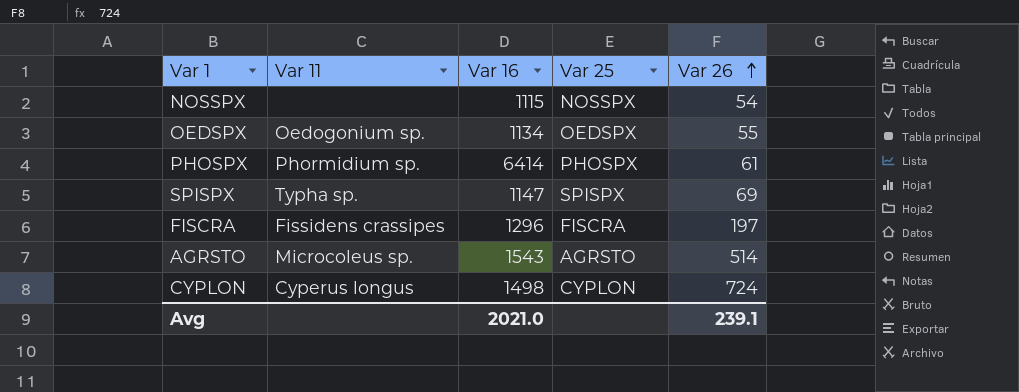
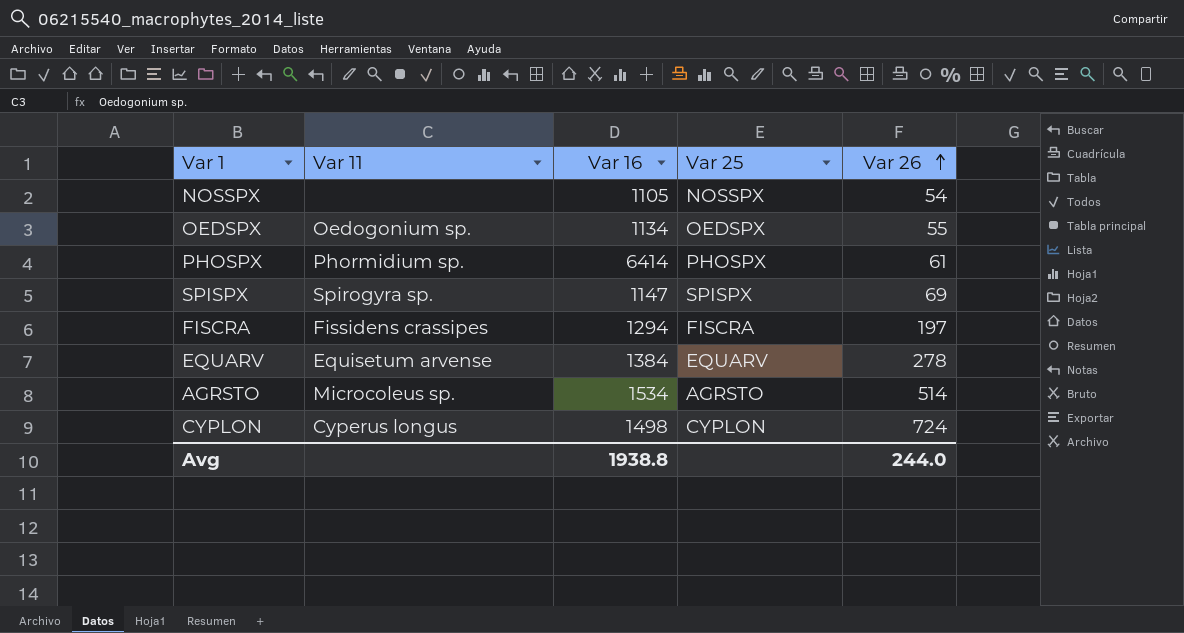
NOSSPX | Var 16: 1115 -> 1105
SPISPX | Var 11: Typha sp. -> Spirogyra sp.
FISCRA | Var 16: 1296 -> 1294
row EQUARV: none -> Equisetum arvense | 1384 | EQUARV | 278
AGRSTO | Var 16: 1543 -> 1534
Avg | Var 16: 2021.0 -> 1938.8
Avg | Var 26: 239.1 -> 244.0

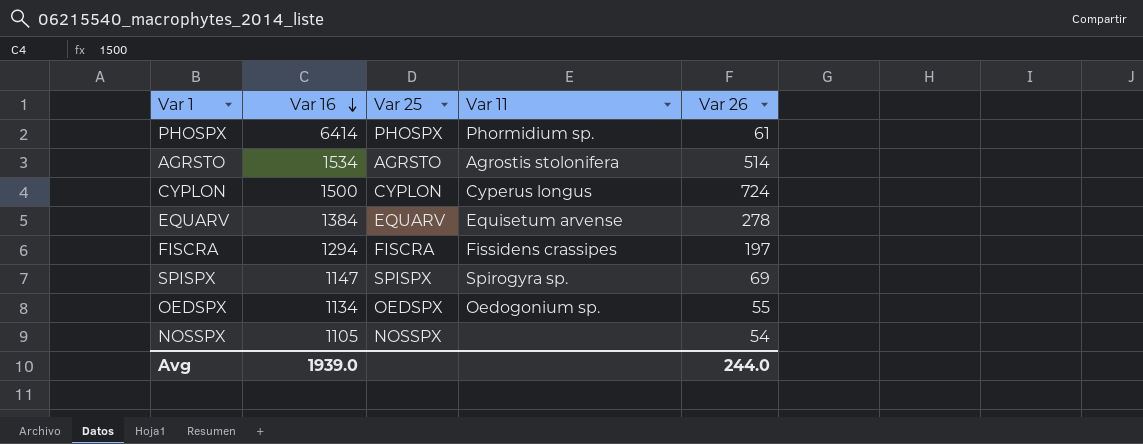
row order: Var 26 ascending -> Var 16 descending
column Var 11 | position: 2 -> 4
AGRSTO | Var 11: Microcoleus sp. -> Agrostis stolonifera
CYPLON | Var 16: 1498 -> 1500
Avg | Var 16: 1938.8 -> 1939.0

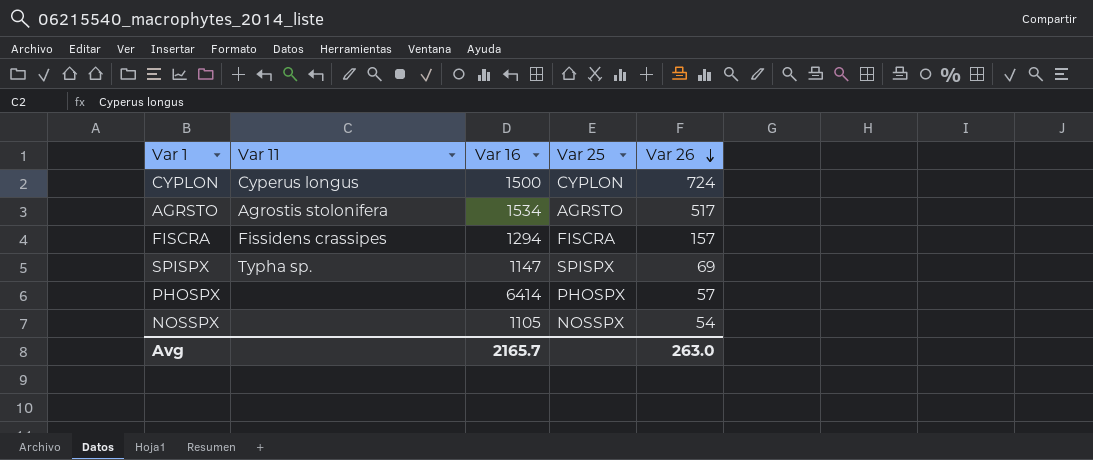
row order: Var 16 descending -> Var 26 descending
column Var 11 | position: 4 -> 2
row EQUARV: 1384 | EQUARV | Equisetum arvense | 278 -> none
row OEDSPX: 1134 | OEDSPX | Oedogonium sp. | 55 -> none
AGRSTO | Var 26: 514 -> 517
FISCRA | Var 26: 197 -> 157
SPISPX | Var 11: Spirogyra sp. -> Typha sp.
PHOSPX | Var 11: Phormidium sp. -> none
PHOSPX | Var 26: 61 -> 57
Avg | Var 16: 1939.0 -> 2165.7
Avg | Var 26: 244.0 -> 263.0

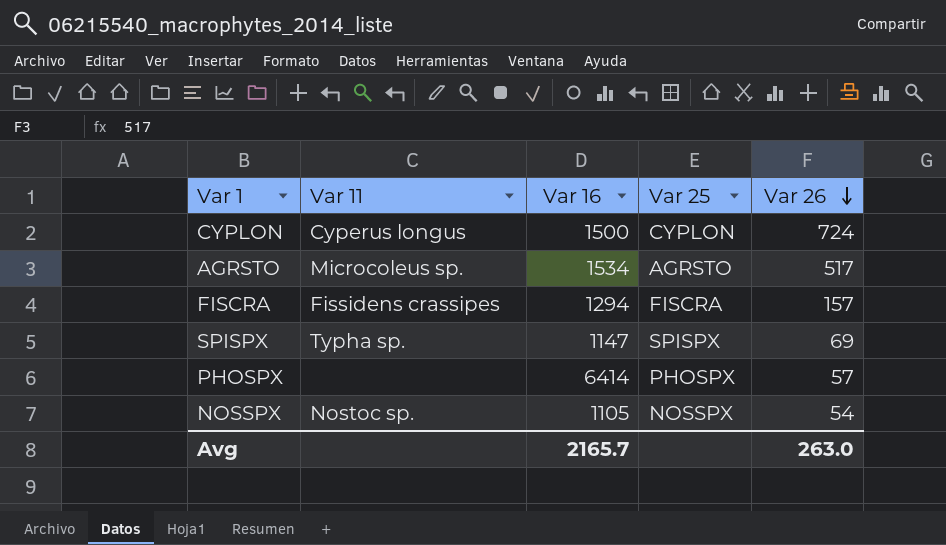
AGRSTO | Var 11: Agrostis stolonifera -> Microcoleus sp.
NOSSPX | Var 11: none -> Nostoc sp.

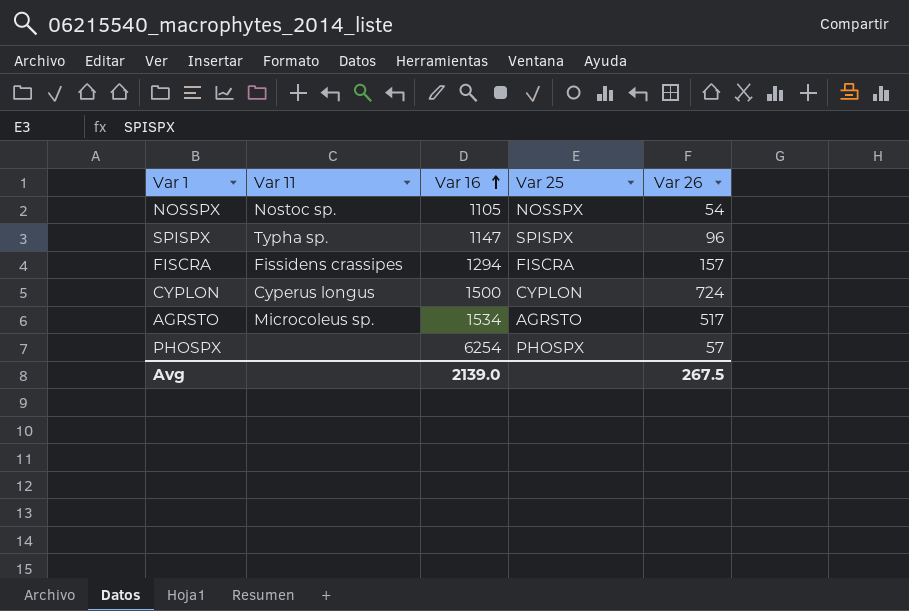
row order: Var 26 descending -> Var 16 ascending
SPISPX | Var 26: 69 -> 96
PHOSPX | Var 16: 6414 -> 6254
Avg | Var 16: 2165.7 -> 2139.0
Avg | Var 26: 263.0 -> 267.5

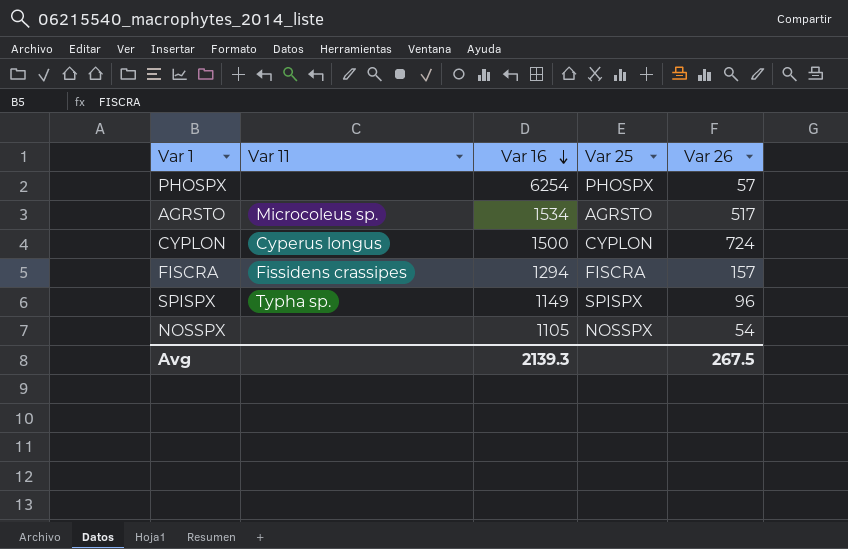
row order: Var 16 ascending -> Var 16 descending
SPISPX | Var 16: 1147 -> 1149
NOSSPX | Var 11: Nostoc sp. -> none
Avg | Var 16: 2139.0 -> 2139.3

